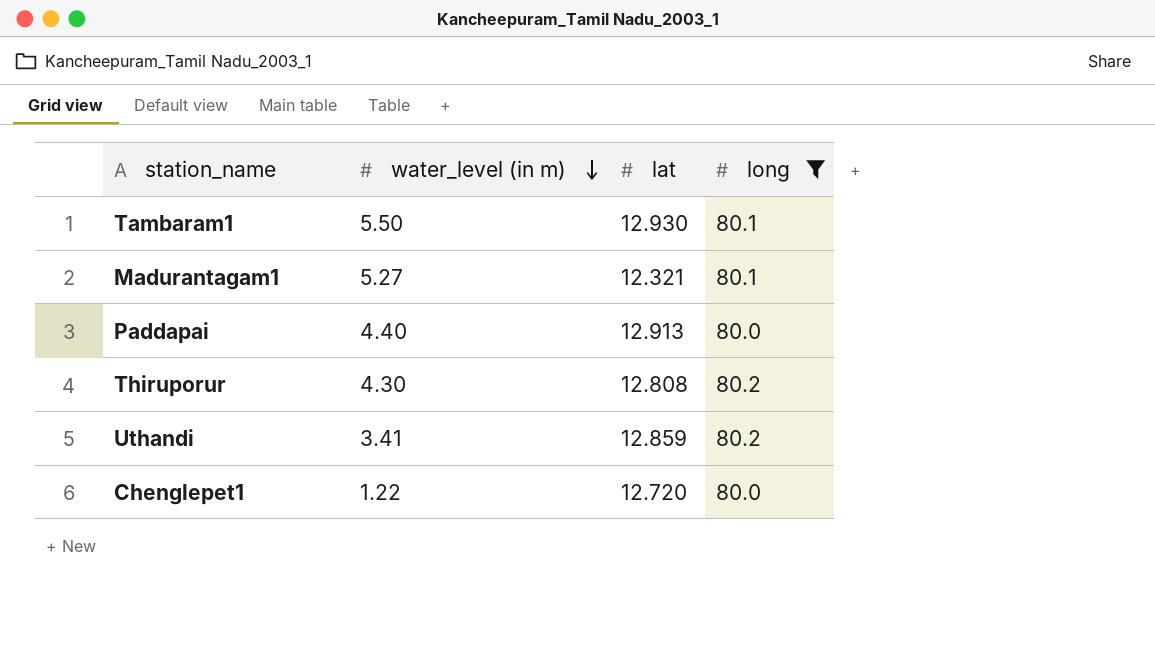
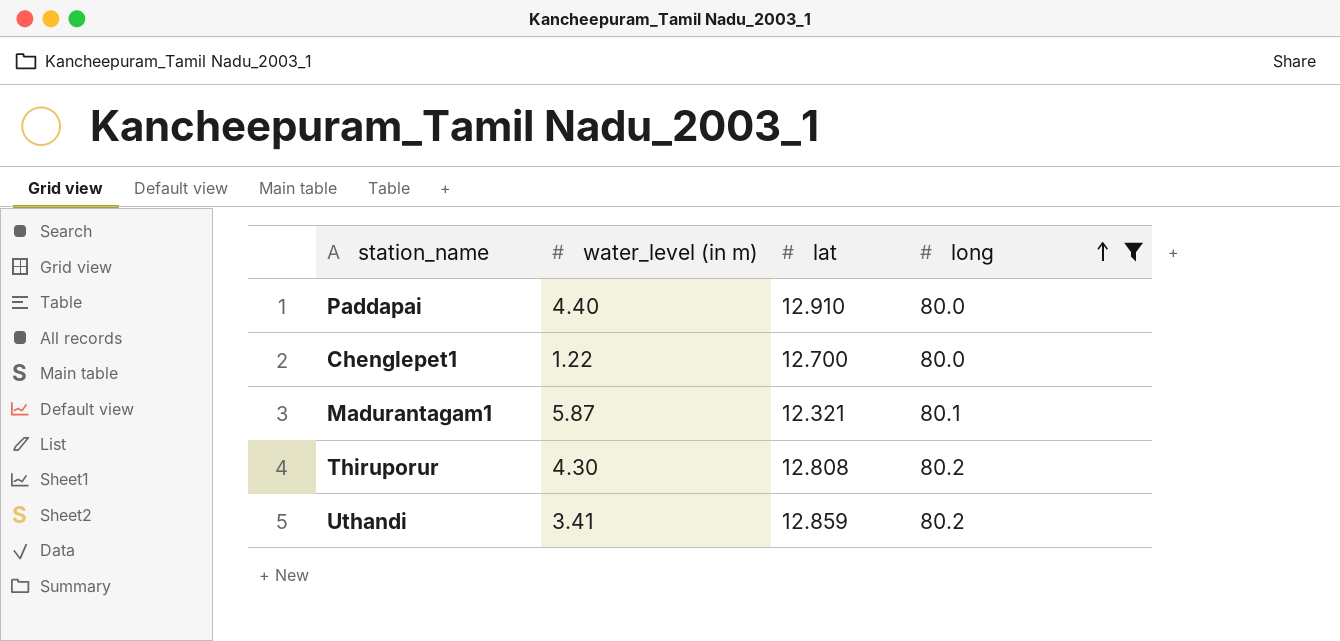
row order: water_level (in m) descending -> long ascending
row Tambaram1: 5.50 | 12.930 | 80.1 -> none
Paddapai | lat: 12.913 -> 12.910
Chenglepet1 | lat: 12.720 -> 12.700
Madurantagam1 | water_level (in m): 5.27 -> 5.87

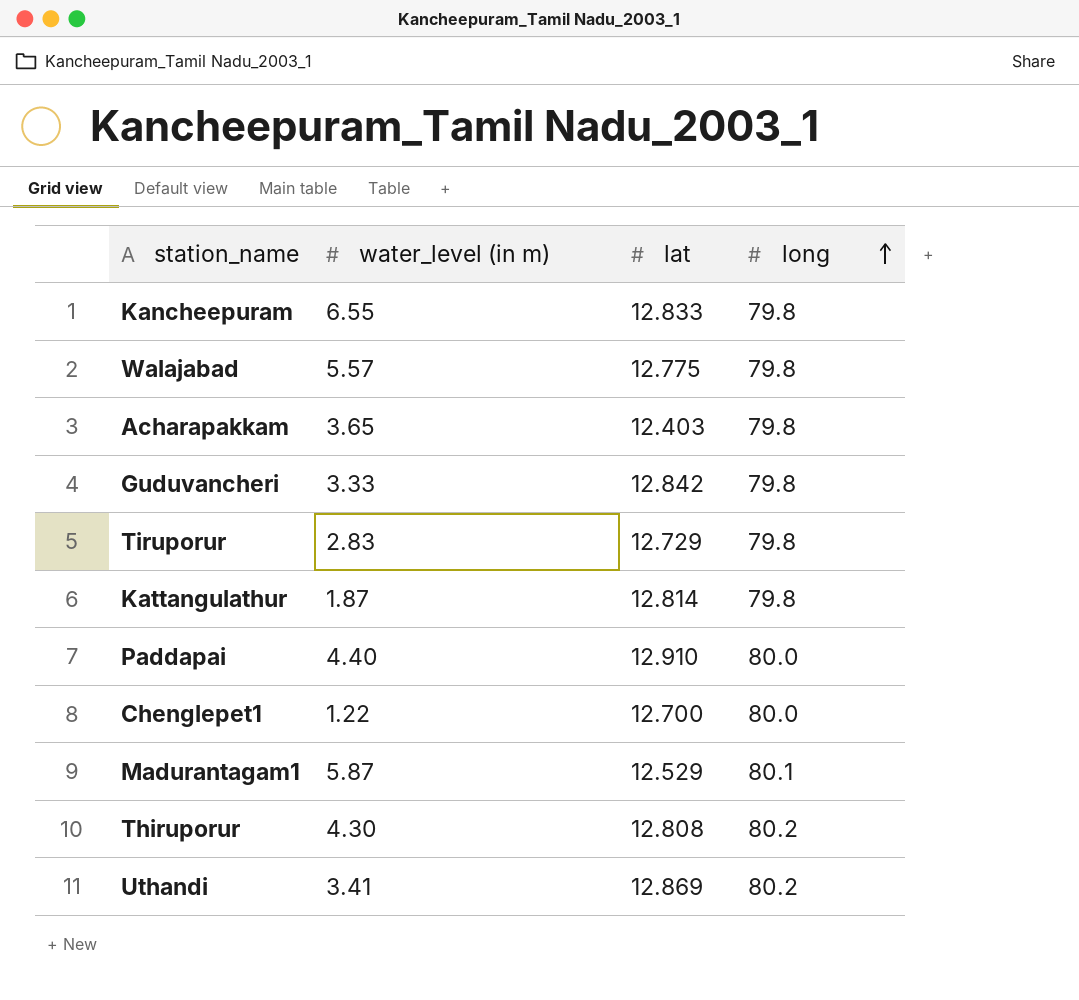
filter: long != 79.8 -> none
Madurantagam1 | lat: 12.321 -> 12.529
Uthandi | lat: 12.859 -> 12.869

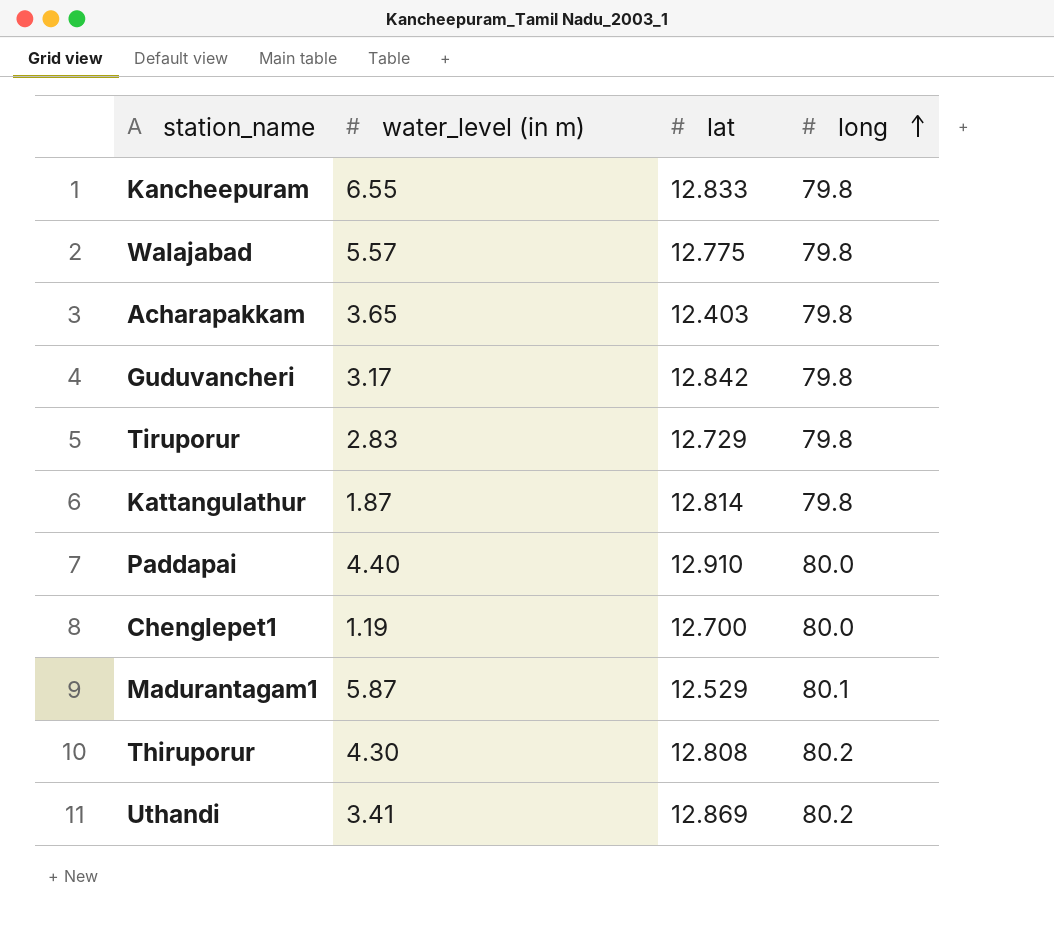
Guduvancheri | water_level (in m): 3.33 -> 3.17
Chenglepet1 | water_level (in m): 1.22 -> 1.19

